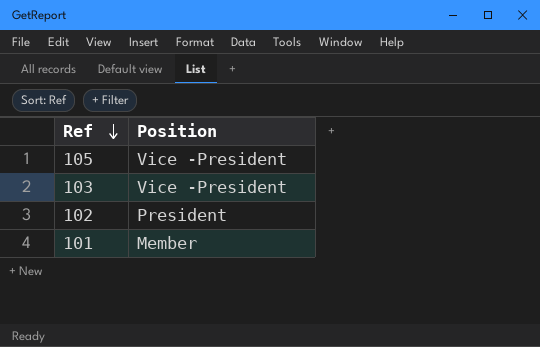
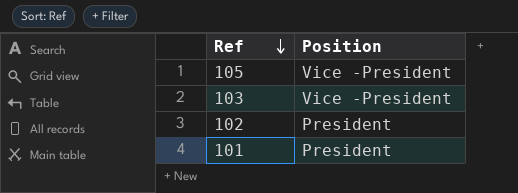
101 | Position: Member -> President

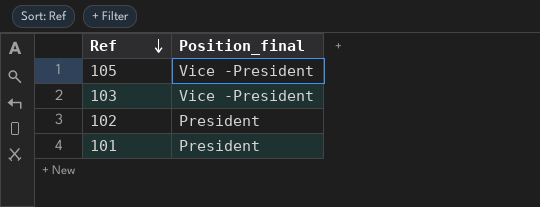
column name: Position -> Position_final

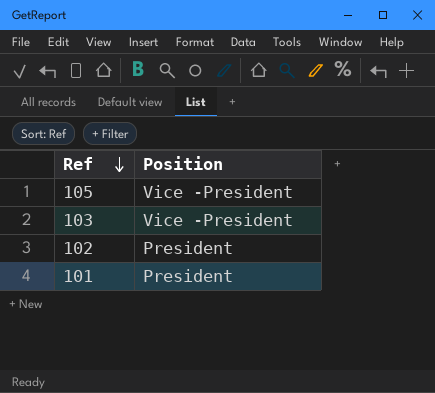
column name: Position_final -> Position

